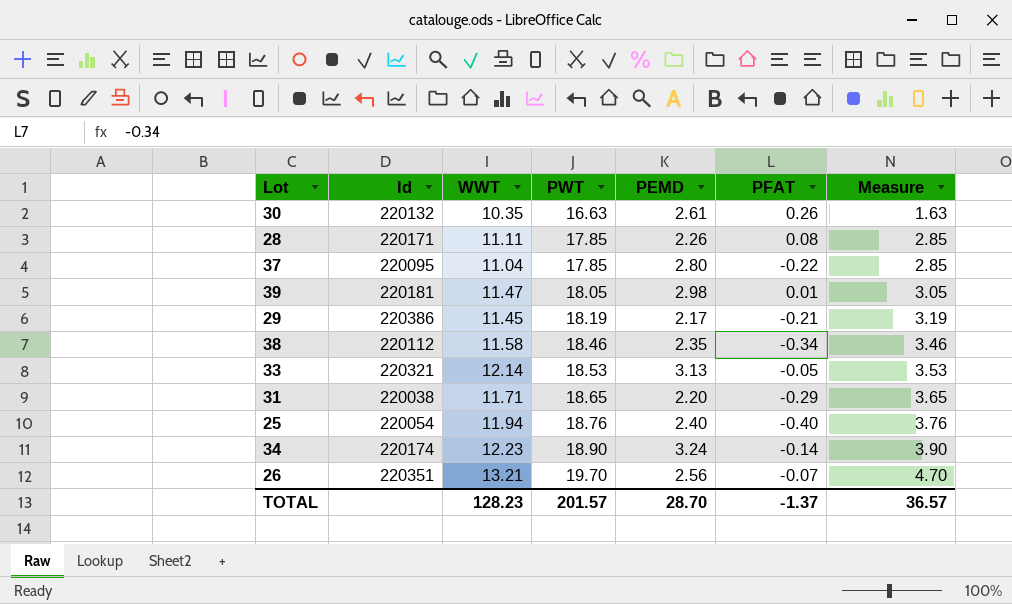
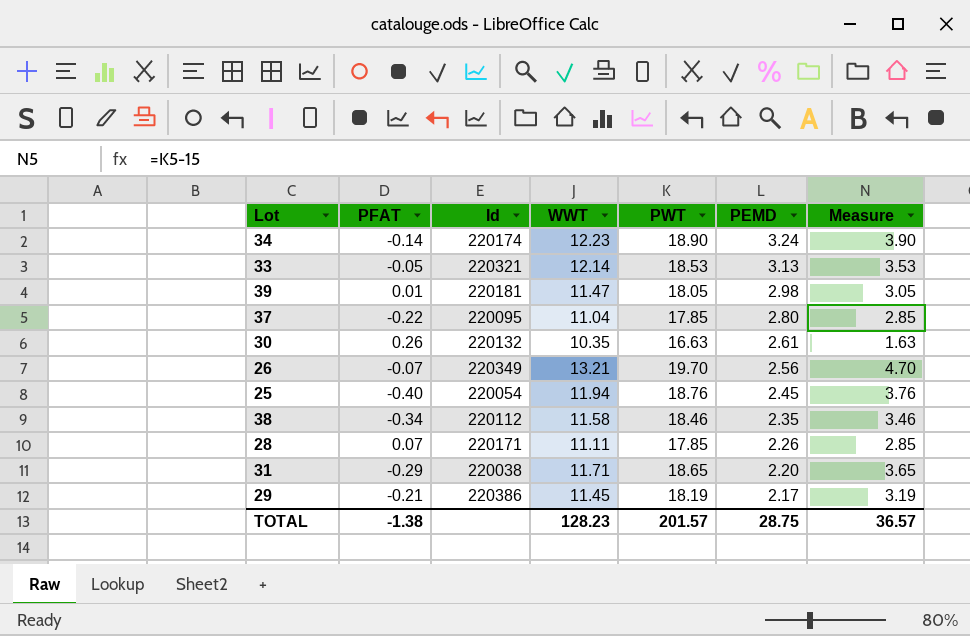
row order: PWT ascending -> PEMD descending
column PFAT | position: 6 -> 2
26 | Id: 220351 -> 220349
25 | PEMD: 2.40 -> 2.45
28 | PFAT: 0.08 -> 0.07
TOTAL | PFAT: -1.37 -> -1.38
TOTAL | PEMD: 28.70 -> 28.75

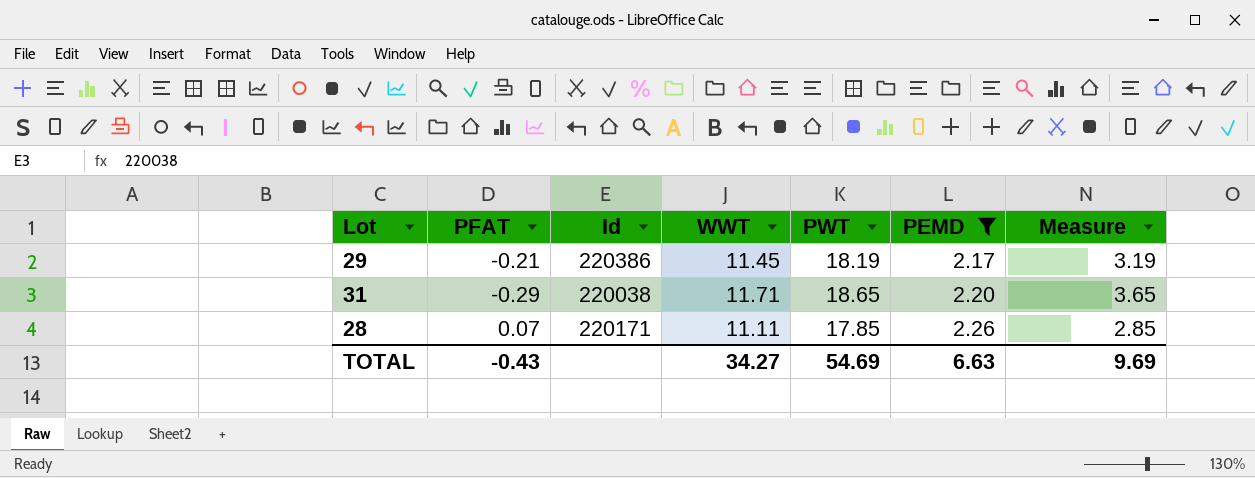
filter: none -> PEMD <= 2.26
row order: PEMD descending -> PEMD ascending
TOTAL | PFAT: -1.38 -> -0.43
TOTAL | WWT: 128.23 -> 34.27
TOTAL | PWT: 201.57 -> 54.69
TOTAL | PEMD: 28.75 -> 6.63
TOTAL | Measure: 36.57 -> 9.69

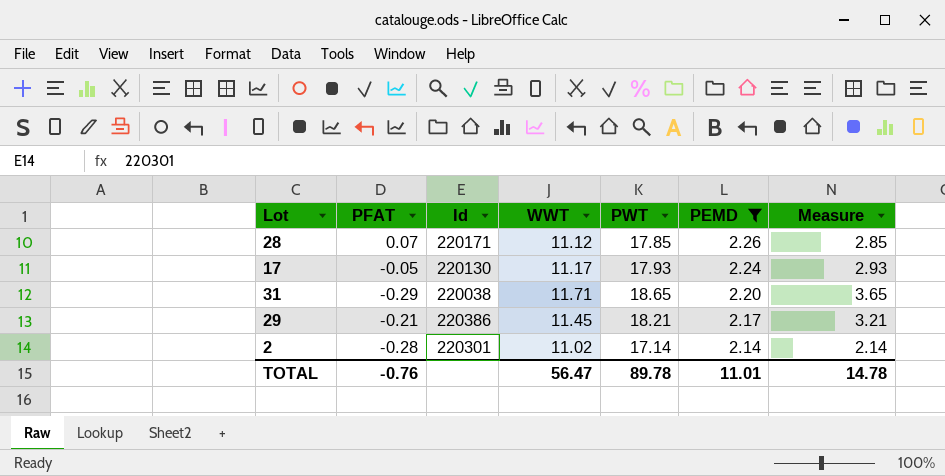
row order: PEMD ascending -> PEMD descending
28 | WWT: 11.11 -> 11.12
row 17: none -> -0.05 | 220130 | 11.17 | 17.93 | 2.24 | 2.93
29 | PWT: 18.19 -> 18.21
29 | Measure: 3.19 -> 3.21
row 2: none -> -0.28 | 220301 | 11.02 | 17.14 | 2.14 | 2.14
TOTAL | PFAT: -0.43 -> -0.76
TOTAL | WWT: 34.27 -> 56.47
TOTAL | PWT: 54.69 -> 89.78
TOTAL | PEMD: 6.63 -> 11.01
TOTAL | Measure: 9.69 -> 14.78

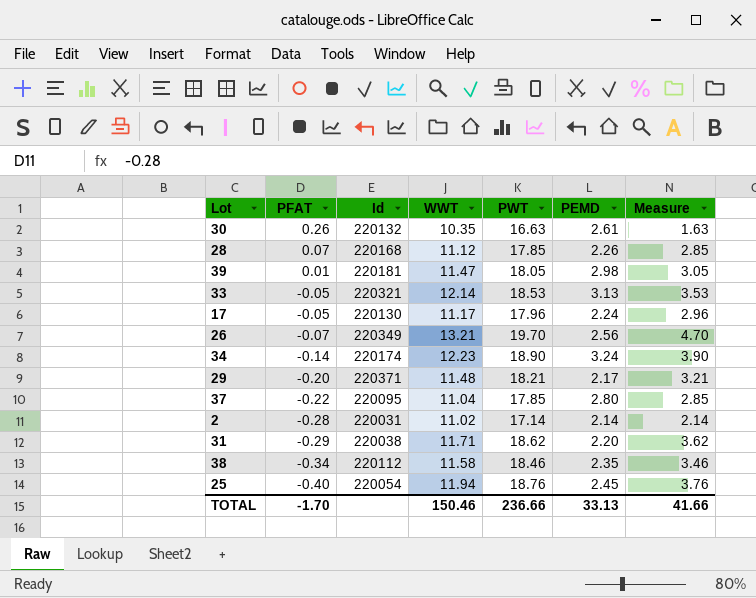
filter: PEMD <= 2.26 -> none
row order: PEMD descending -> PFAT descending
28 | Id: 220171 -> 220168
17 | PWT: 17.93 -> 17.96
17 | Measure: 2.93 -> 2.96
29 | PFAT: -0.21 -> -0.20
29 | Id: 220386 -> 220371
29 | WWT: 11.45 -> 11.48
2 | Id: 220301 -> 220031
31 | PWT: 18.65 -> 18.62
31 | Measure: 3.65 -> 3.62
TOTAL | PFAT: -0.76 -> -1.70
TOTAL | WWT: 56.47 -> 150.46
TOTAL | PWT: 89.78 -> 236.66
TOTAL | PEMD: 11.01 -> 33.13
TOTAL | Measure: 14.78 -> 41.66

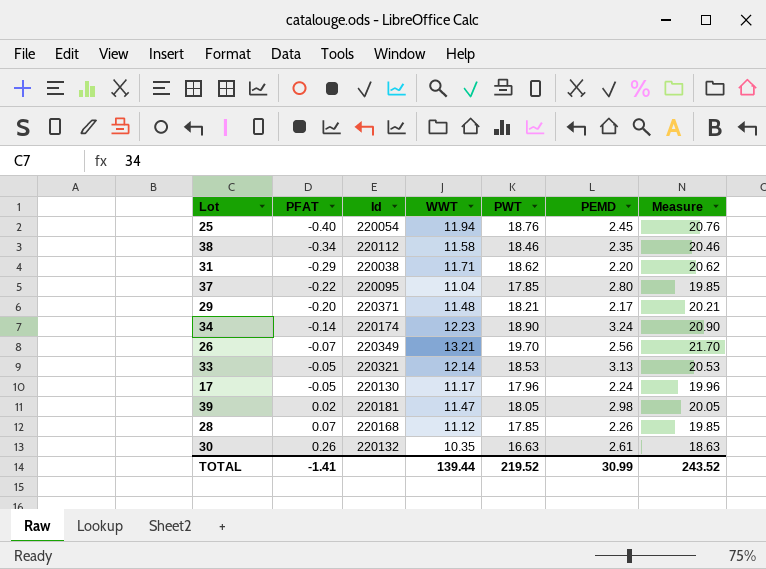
row order: PFAT descending -> PFAT ascending
column Measure | formula: [PWT] - 15 -> [PWT] + 2
row 2: -0.28 | 220031 | 11.02 | 17.14 | 2.14 | 2.14 -> none
39 | PFAT: 0.01 -> 0.02
TOTAL | PFAT: -1.70 -> -1.41
TOTAL | WWT: 150.46 -> 139.44
TOTAL | PWT: 236.66 -> 219.52
TOTAL | PEMD: 33.13 -> 30.99
TOTAL | Measure: 41.66 -> 243.52

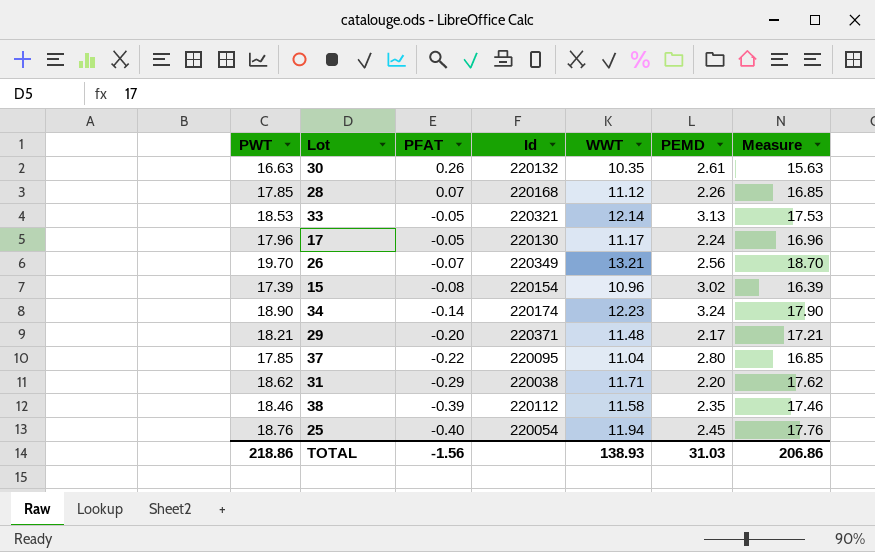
row order: PFAT ascending -> PFAT descending
column PWT | position: 5 -> 1
column Measure | formula: [PWT] + 2 -> [PWT] - 1
row 39: 0.02 | 220181 | 11.47 | 18.05 | 2.98 | 20.05 -> none
row 15: none -> 17.39 | -0.08 | 220154 | 10.96 | 3.02 | 16.39
38 | PFAT: -0.34 -> -0.39
TOTAL | PWT: 219.52 -> 218.86
TOTAL | PFAT: -1.41 -> -1.56
TOTAL | WWT: 139.44 -> 138.93
TOTAL | PEMD: 30.99 -> 31.03
TOTAL | Measure: 243.52 -> 206.86

